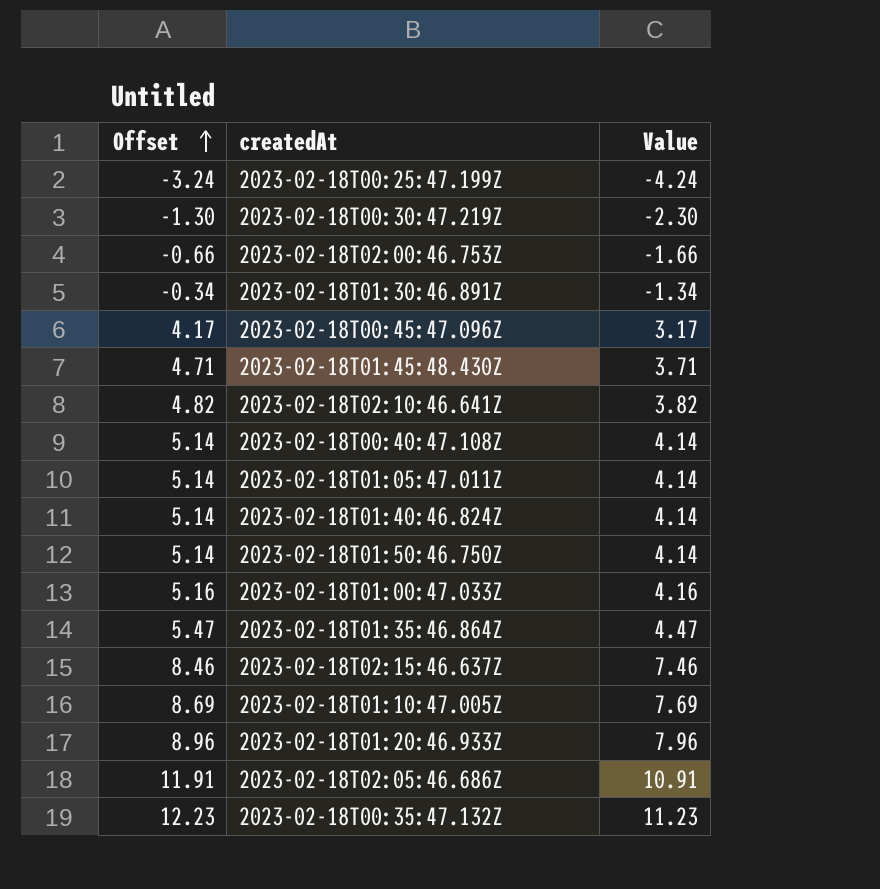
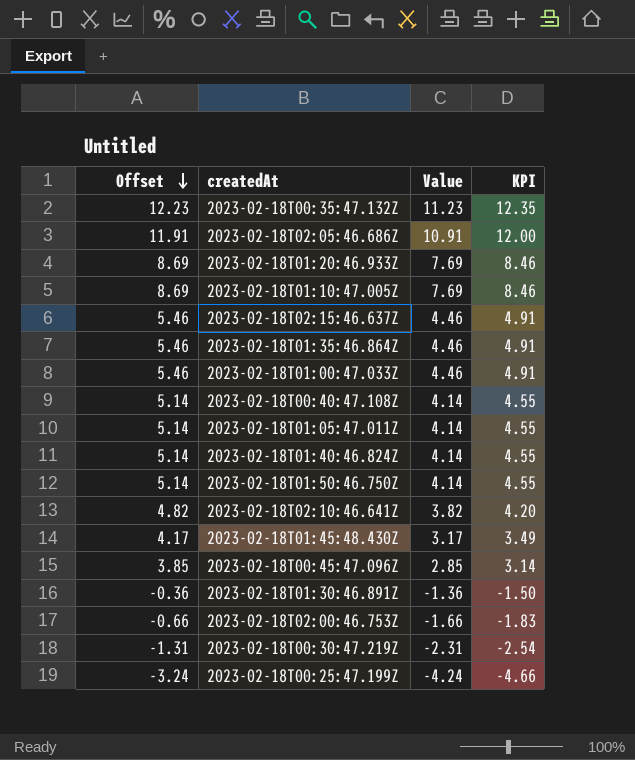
row order: Offset ascending -> Offset descending
column KPI | formula: none -> [Value] * 1.1
2023-02-18T01:20:46.933Z | Offset: 8.96 -> 8.69
2023-02-18T01:20:46.933Z | Value: 7.96 -> 7.69
2023-02-18T02:15:46.637Z | Offset: 8.46 -> 5.46
2023-02-18T02:15:46.637Z | Value: 7.46 -> 4.46
2023-02-18T01:35:46.864Z | Offset: 5.47 -> 5.46
2023-02-18T01:35:46.864Z | Value: 4.47 -> 4.46
2023-02-18T01:00:47.033Z | Offset: 5.16 -> 5.46
2023-02-18T01:00:47.033Z | Value: 4.16 -> 4.46
2023-02-18T01:45:48.430Z | Offset: 4.71 -> 4.17
2023-02-18T01:45:48.430Z | Value: 3.71 -> 3.17
2023-02-18T00:45:47.096Z | Offset: 4.17 -> 3.85
2023-02-18T00:45:47.096Z | Value: 3.17 -> 2.85
2023-02-18T01:30:46.891Z | Offset: -0.34 -> -0.36
2023-02-18T01:30:46.891Z | Value: -1.34 -> -1.36
2023-02-18T00:30:47.219Z | Offset: -1.30 -> -1.31
2023-02-18T00:30:47.219Z | Value: -2.30 -> -2.31

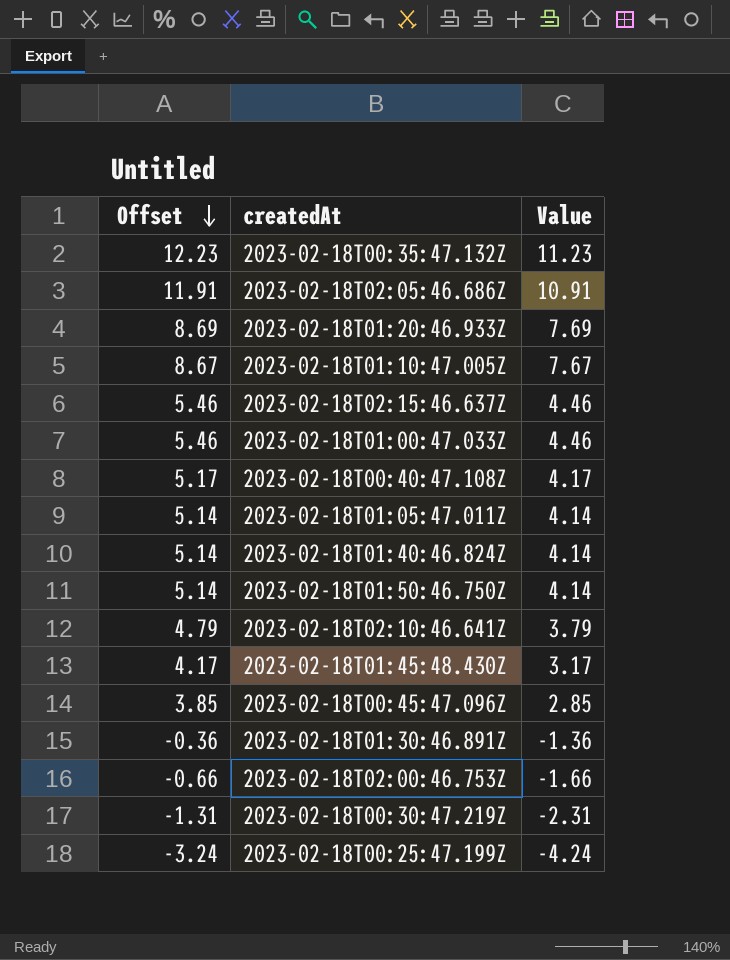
column KPI | formula: [Value] * 1.1 -> none
row 2023-02-18T01:35:46.864Z: 5.46 | 4.46 | 4.91 -> none
2023-02-18T01:10:47.005Z | Offset: 8.69 -> 8.67
2023-02-18T01:10:47.005Z | Value: 7.69 -> 7.67
2023-02-18T00:40:47.108Z | Offset: 5.14 -> 5.17
2023-02-18T00:40:47.108Z | Value: 4.14 -> 4.17
2023-02-18T02:10:46.641Z | Offset: 4.82 -> 4.79
2023-02-18T02:10:46.641Z | Value: 3.82 -> 3.79

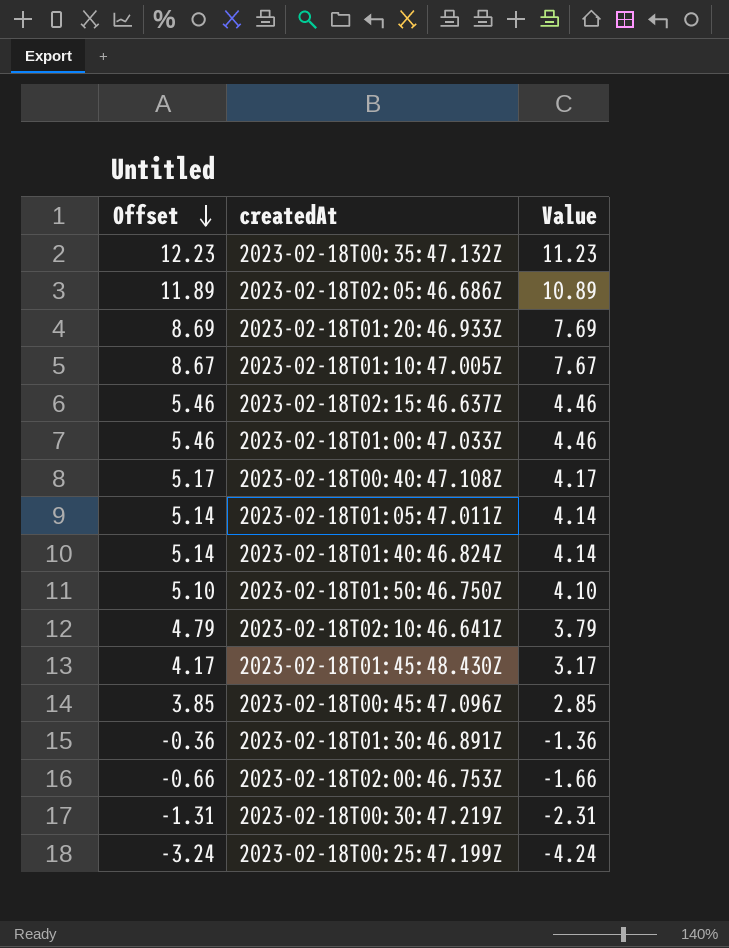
2023-02-18T02:05:46.686Z | Offset: 11.91 -> 11.89
2023-02-18T02:05:46.686Z | Value: 10.91 -> 10.89
2023-02-18T01:50:46.750Z | Offset: 5.14 -> 5.10
2023-02-18T01:50:46.750Z | Value: 4.14 -> 4.10

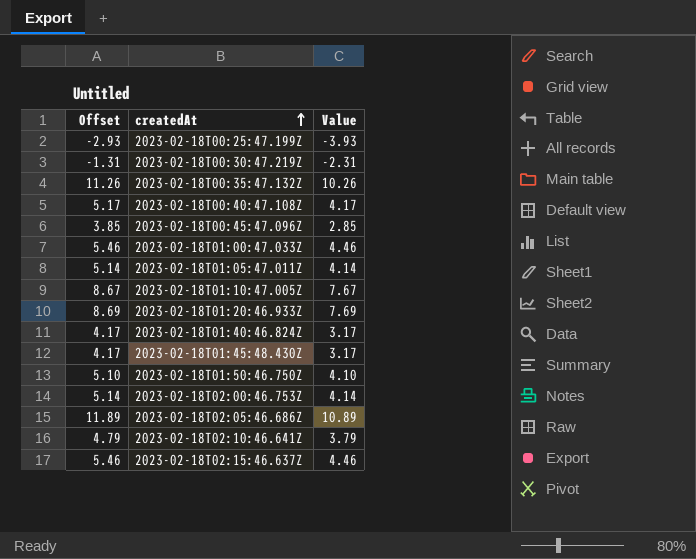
row order: Offset descending -> createdAt ascending
row 2023-02-18T01:30:46.891Z: -0.36 | -1.36 -> none
2023-02-18T00:25:47.199Z | Offset: -3.24 -> -2.93
2023-02-18T00:25:47.199Z | Value: -4.24 -> -3.93
2023-02-18T00:35:47.132Z | Offset: 12.23 -> 11.26
2023-02-18T00:35:47.132Z | Value: 11.23 -> 10.26
2023-02-18T01:40:46.824Z | Offset: 5.14 -> 4.17
2023-02-18T01:40:46.824Z | Value: 4.14 -> 3.17
2023-02-18T02:00:46.753Z | Offset: -0.66 -> 5.14
2023-02-18T02:00:46.753Z | Value: -1.66 -> 4.14

